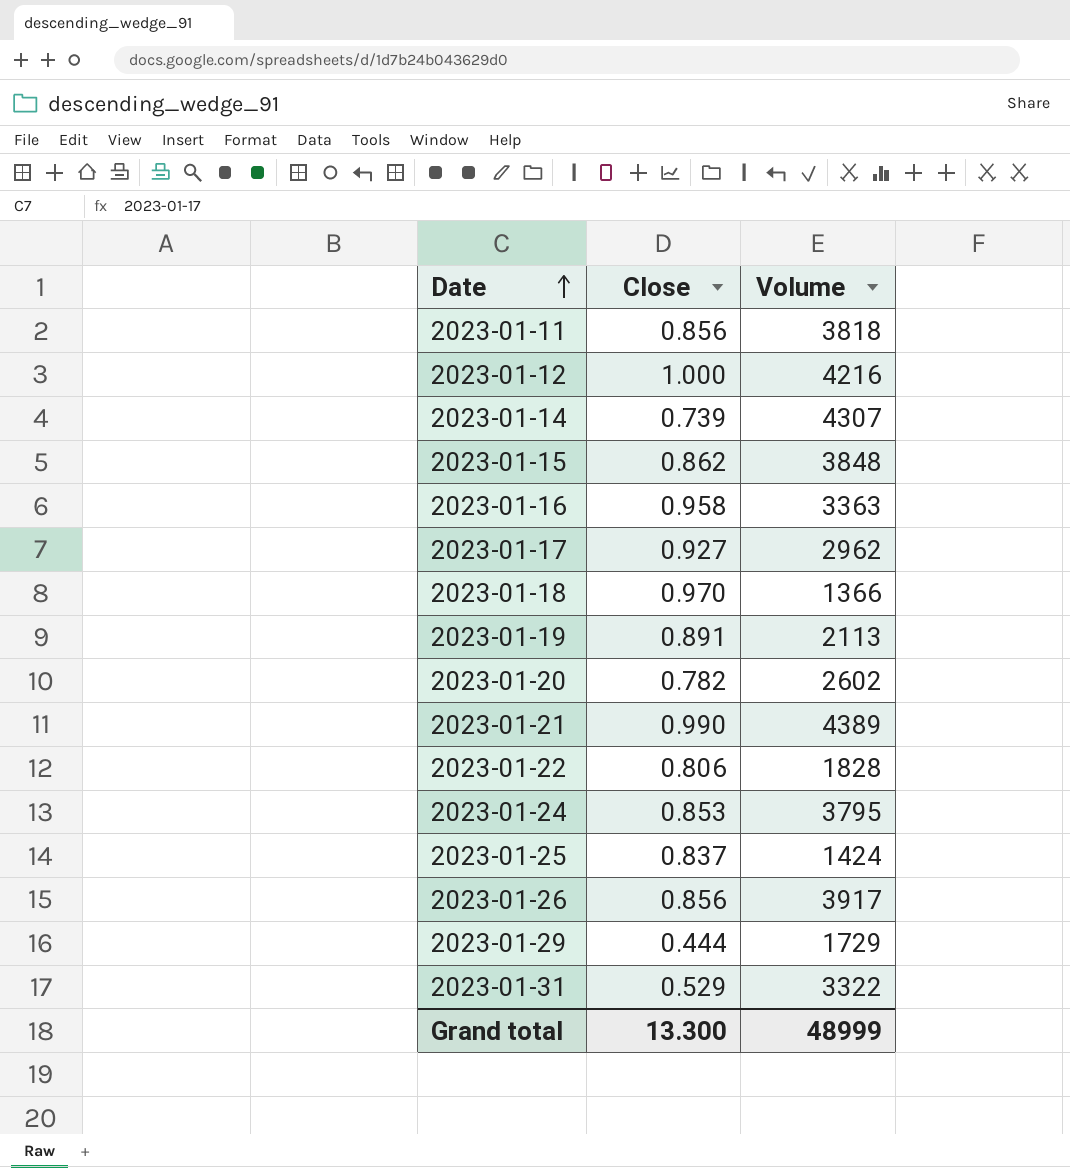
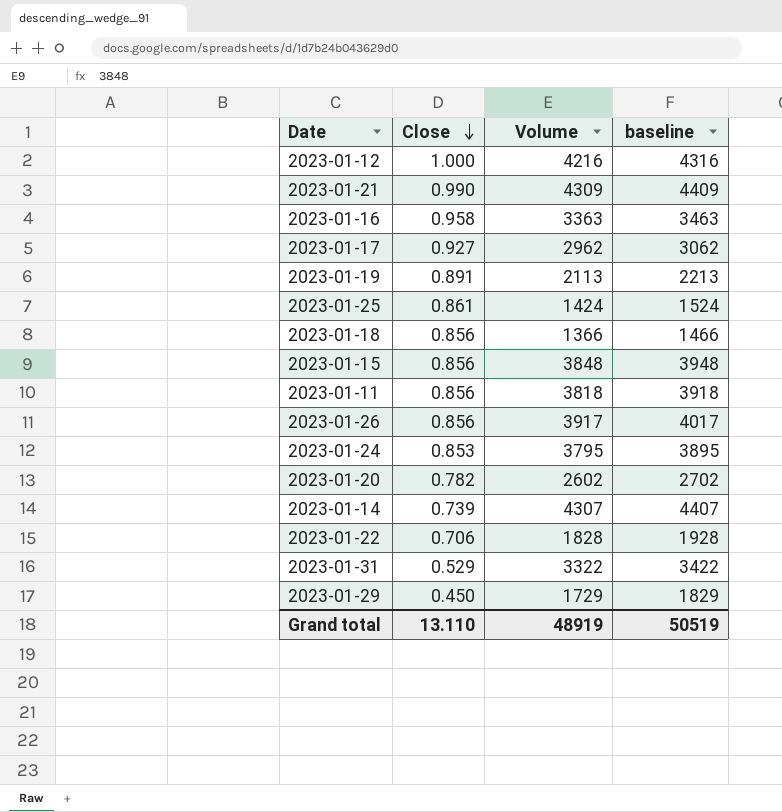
row order: Date ascending -> Close descending
column baseline | formula: none -> [Volume] + 100
2023-01-21 | Volume: 4389 -> 4309
2023-01-25 | Close: 0.837 -> 0.861
2023-01-18 | Close: 0.970 -> 0.856
2023-01-15 | Close: 0.862 -> 0.856
2023-01-22 | Close: 0.806 -> 0.706
2023-01-29 | Close: 0.444 -> 0.450
Grand total | Close: 13.300 -> 13.110
Grand total | Volume: 48999 -> 48919

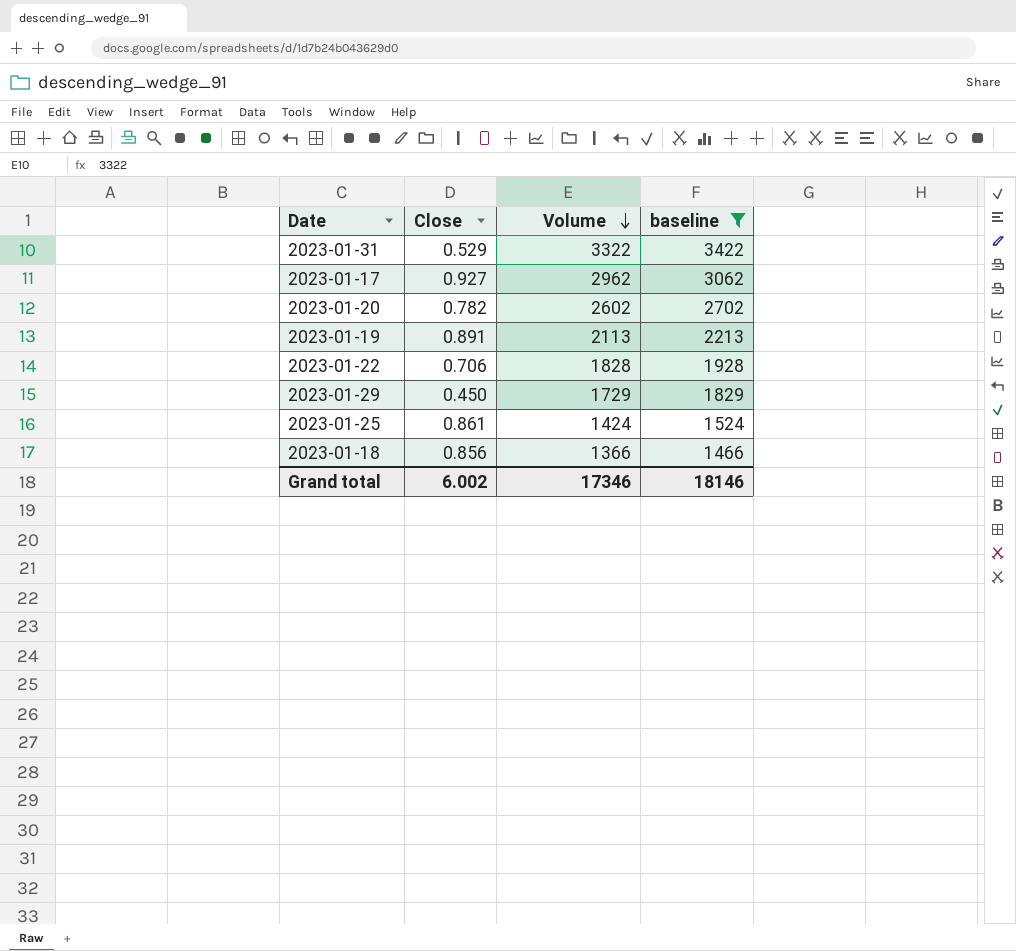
filter: none -> baseline <= 3422
row order: Close descending -> Volume descending
Grand total | Close: 13.110 -> 6.002
Grand total | Volume: 48919 -> 17346
Grand total | baseline: 50519 -> 18146

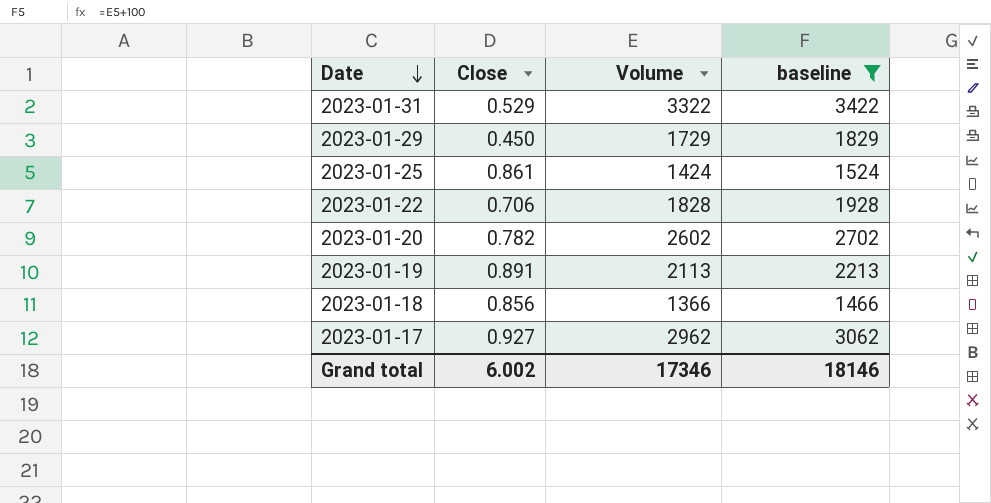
row order: Volume descending -> Date descending

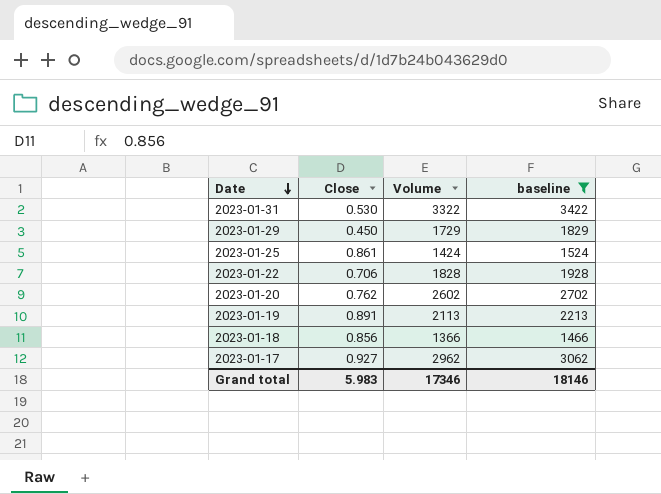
2023-01-31 | Close: 0.529 -> 0.530
2023-01-20 | Close: 0.782 -> 0.762
Grand total | Close: 6.002 -> 5.983

